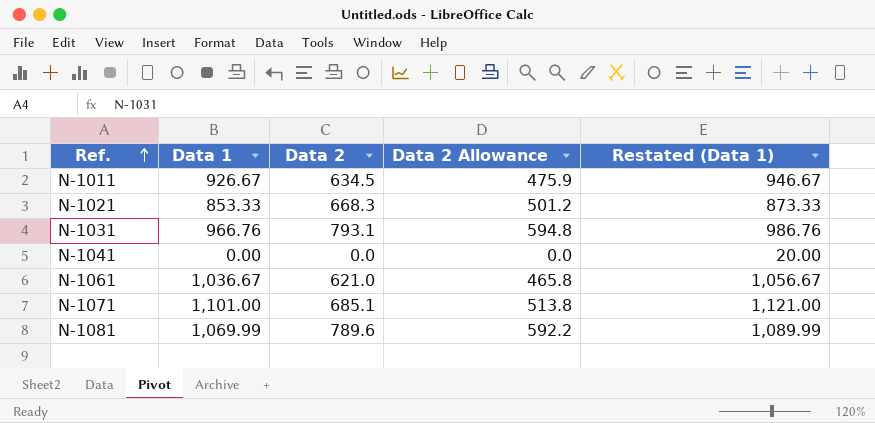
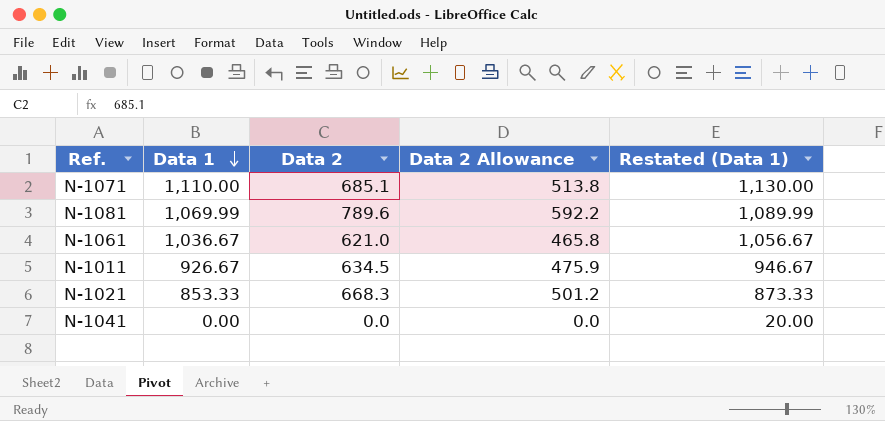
row order: Ref. ascending -> Data 1 descending
row N-1031: 966.76 | 793.1 | 594.8 | 986.76 -> none
N-1071 | Data 1: 1,101.00 -> 1,110.00
N-1071 | Restated (Data 1): 1,121.00 -> 1,130.00

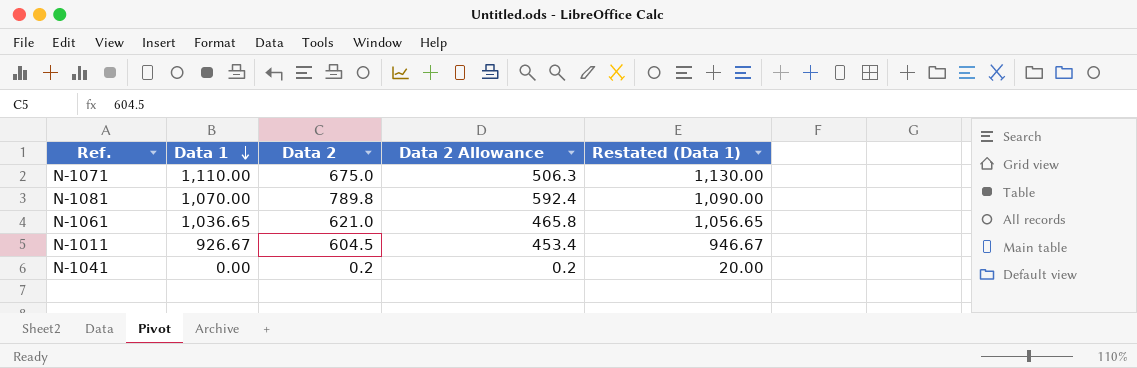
row N-1021: 853.33 | 668.3 | 501.2 | 873.33 -> none
N-1071 | Data 2: 685.1 -> 675.0
N-1071 | Data 2 Allowance: 513.8 -> 506.3
N-1081 | Data 1: 1,069.99 -> 1,070.00
N-1081 | Data 2: 789.6 -> 789.8
N-1081 | Data 2 Allowance: 592.2 -> 592.4
N-1081 | Restated (Data 1): 1,089.99 -> 1,090.00
N-1061 | Data 1: 1,036.67 -> 1,036.65
N-1061 | Restated (Data 1): 1,056.67 -> 1,056.65
N-1011 | Data 2: 634.5 -> 604.5
N-1011 | Data 2 Allowance: 475.9 -> 453.4
N-1041 | Data 2: 0.0 -> 0.2
N-1041 | Data 2 Allowance: 0.0 -> 0.2

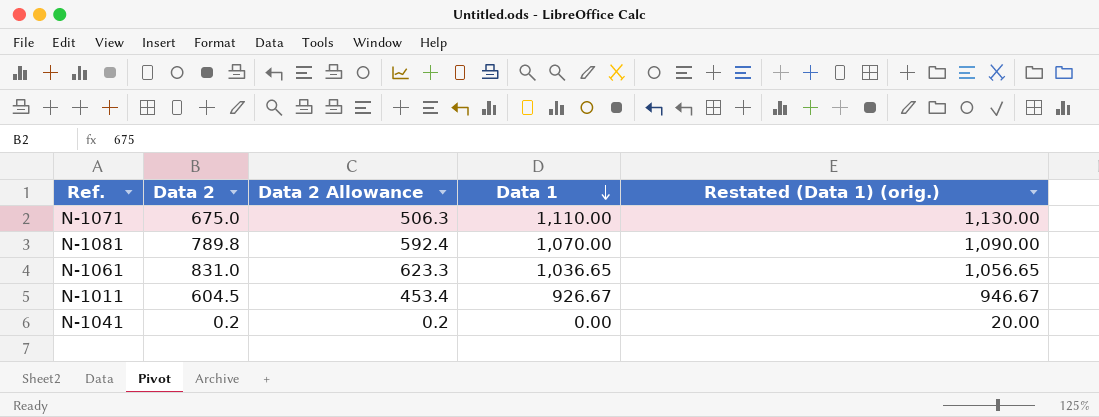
column Data 1 | position: 2 -> 4
column name: Restated (Data 1) -> Restated (Data 1) (orig.)
N-1061 | Data 2: 621.0 -> 831.0
N-1061 | Data 2 Allowance: 465.8 -> 623.3

